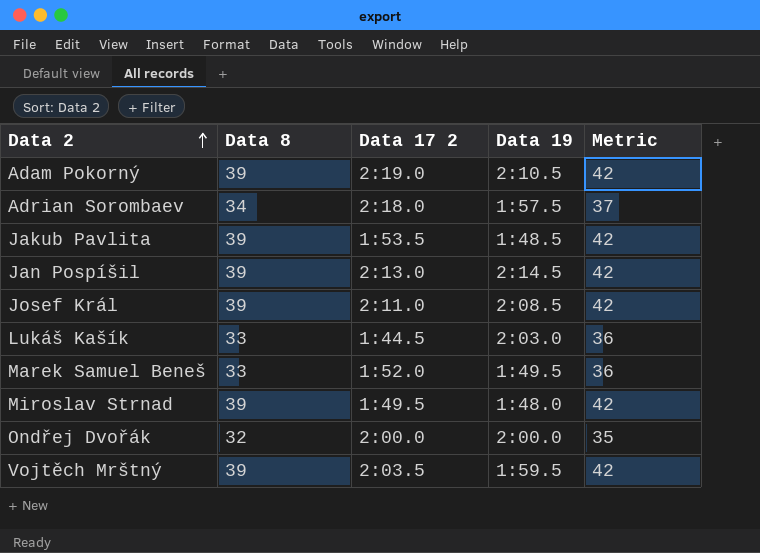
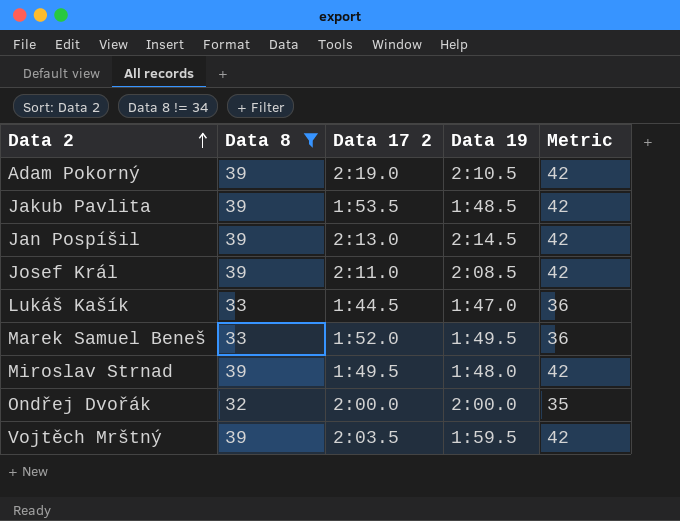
filter: none -> Data 8 != 34
Lukáš Kašík | Data 19: 2:03.0 -> 1:47.0

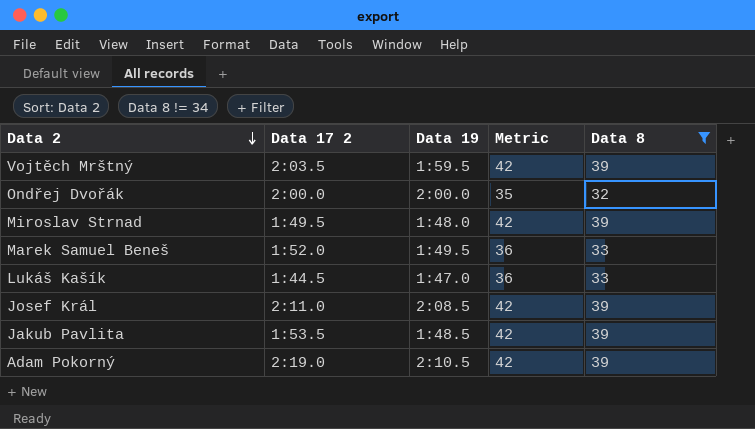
row order: Data 2 ascending -> Data 2 descending
column Data 8 | position: 2 -> 5
row Jan Pospíšil: 39 | 2:13.0 | 2:14.5 | 42 -> none

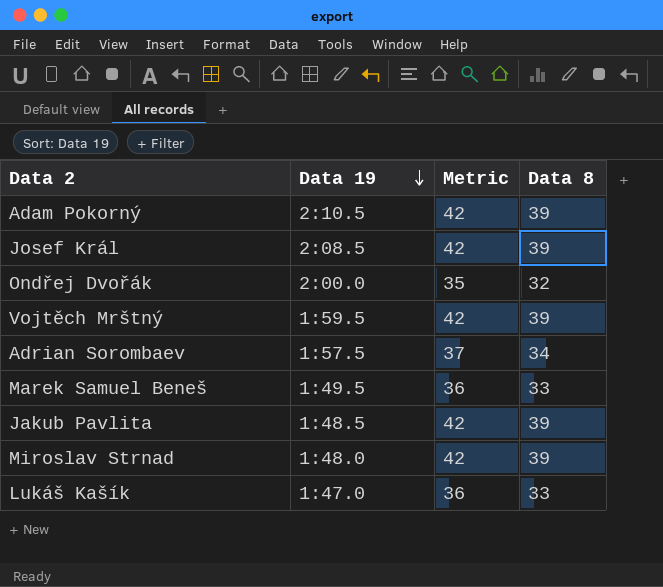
filter: Data 8 != 34 -> none
row order: Data 2 descending -> Data 19 descending
column Data 17 2 | position: 2 -> none

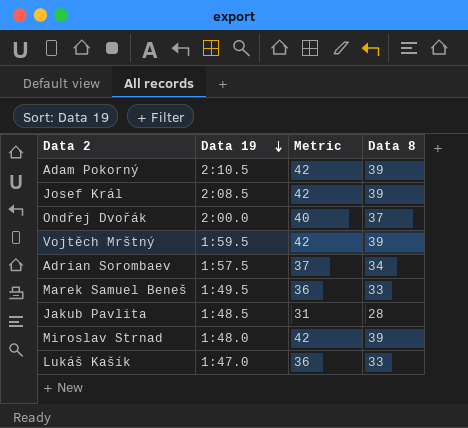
Ondřej Dvořák | Metric: 35 -> 40
Ondřej Dvořák | Data 8: 32 -> 37
Jakub Pavlita | Metric: 42 -> 31
Jakub Pavlita | Data 8: 39 -> 28

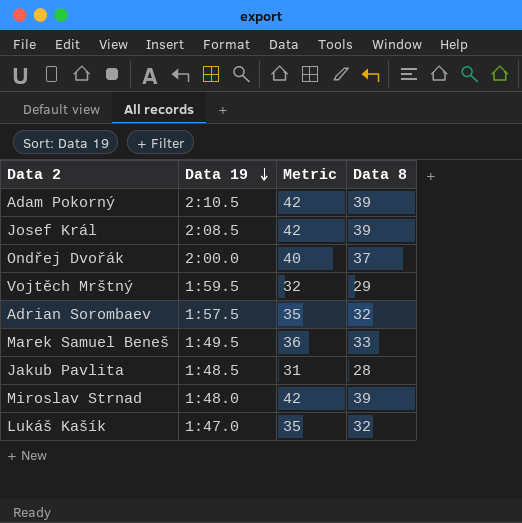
Vojtěch Mrštný | Metric: 42 -> 32
Vojtěch Mrštný | Data 8: 39 -> 29
Adrian Sorombaev | Metric: 37 -> 35
Adrian Sorombaev | Data 8: 34 -> 32
Lukáš Kašík | Metric: 36 -> 35
Lukáš Kašík | Data 8: 33 -> 32

